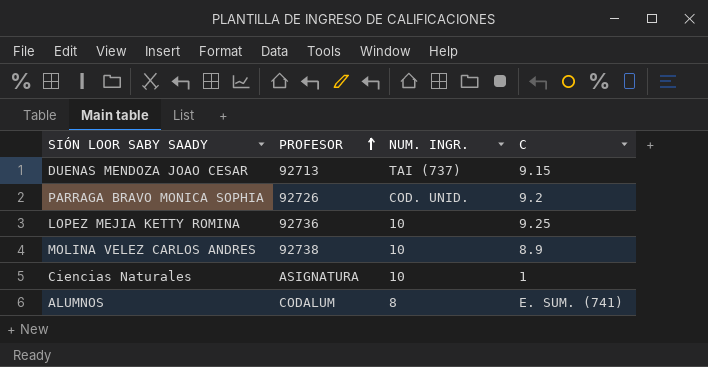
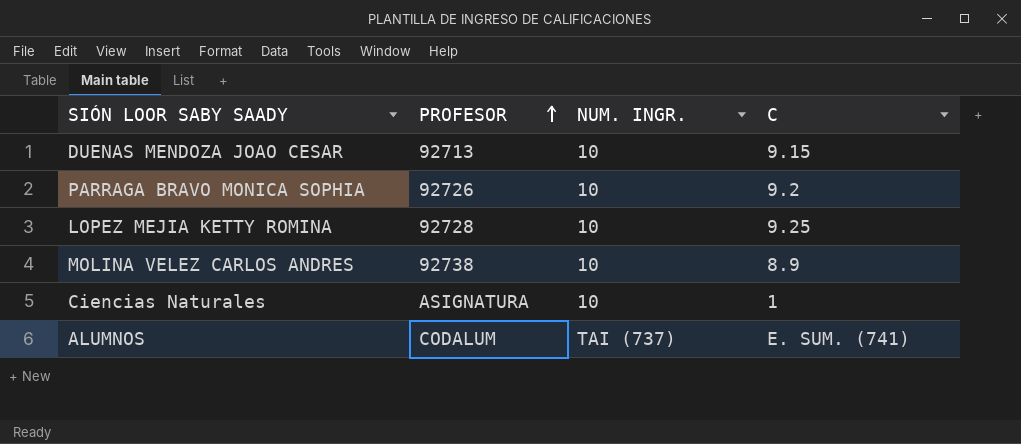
DUENAS MENDOZA JOAO CESAR | NUM. INGR.: TAI (737) -> 10
PARRAGA BRAVO MONICA SOPHIA | NUM. INGR.: COD. UNID. -> 10
LOPEZ MEJIA KETTY ROMINA | PROFESOR: 92736 -> 92728
ALUMNOS | NUM. INGR.: 8 -> TAI (737)

